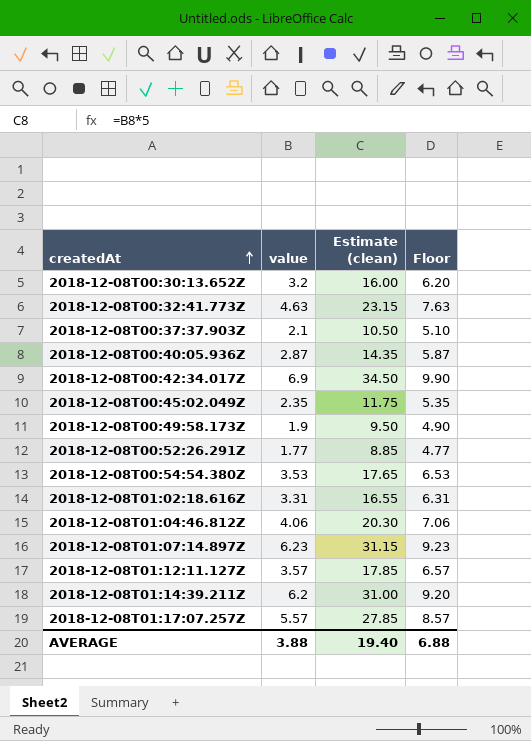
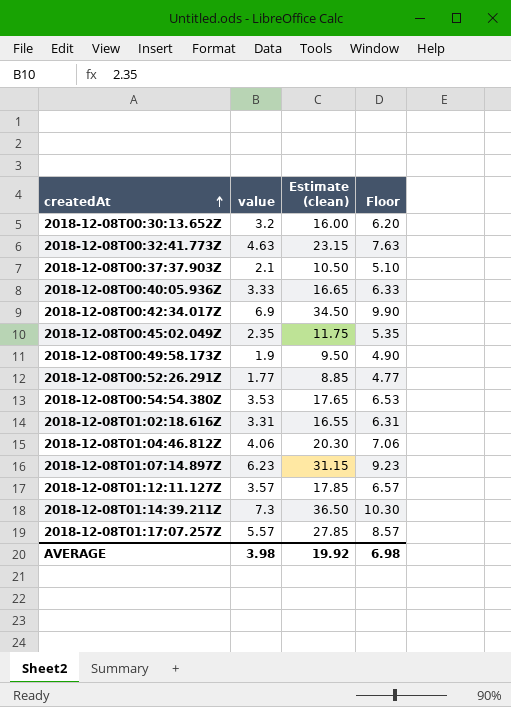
2018-12-08T00:40:05.936Z | value: 2.87 -> 3.33
2018-12-08T00:40:05.936Z | Estimate (clean): 14.35 -> 16.65
2018-12-08T00:40:05.936Z | Floor: 5.87 -> 6.33
2018-12-08T01:14:39.211Z | value: 6.2 -> 7.3
2018-12-08T01:14:39.211Z | Estimate (clean): 31.00 -> 36.50
2018-12-08T01:14:39.211Z | Floor: 9.20 -> 10.30
AVERAGE | value: 3.88 -> 3.98
AVERAGE | Estimate (clean): 19.40 -> 19.92
AVERAGE | Floor: 6.88 -> 6.98

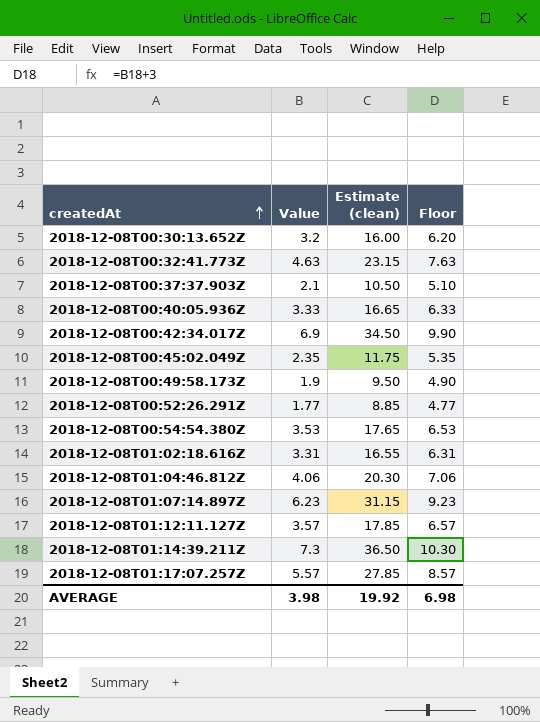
column name: value -> Value

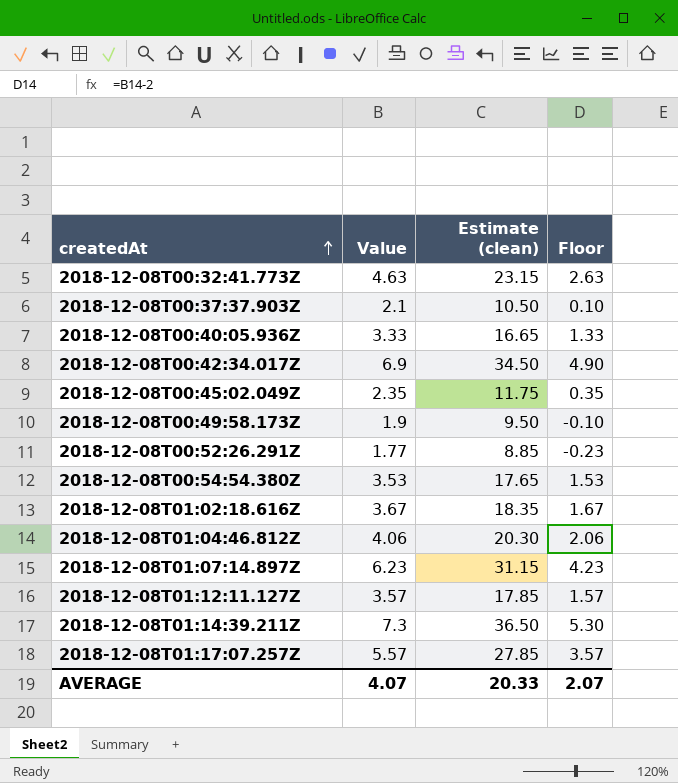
column Floor | formula: [Value] + 3 -> [Value] - 2
row 2018-12-08T00:30:13.652Z: 3.2 | 16.00 | 6.20 -> none
2018-12-08T01:02:18.616Z | Value: 3.31 -> 3.67
2018-12-08T01:02:18.616Z | Estimate (clean): 16.55 -> 18.35
AVERAGE | Value: 3.98 -> 4.07
AVERAGE | Estimate (clean): 19.92 -> 20.33
AVERAGE | Floor: 6.98 -> 2.07

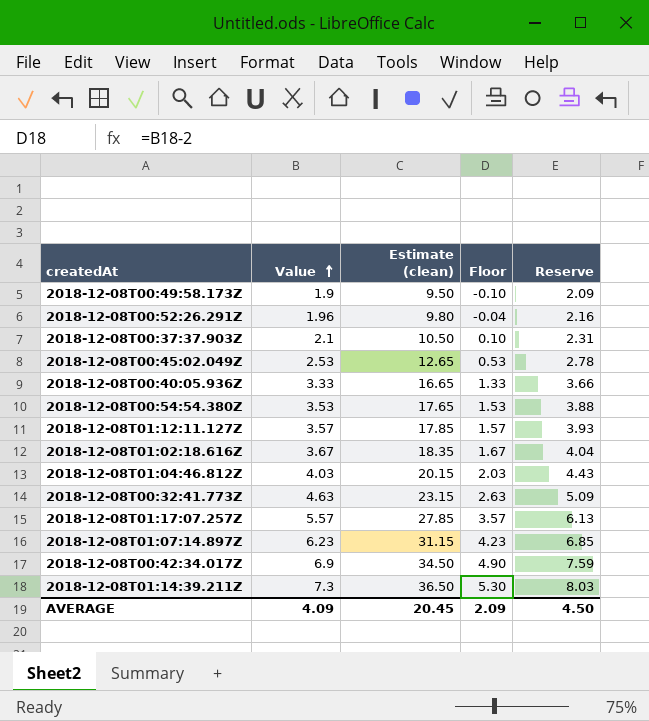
row order: createdAt ascending -> Value ascending
column Reserve | formula: none -> [Value] * 1.1
2018-12-08T00:52:26.291Z | Value: 1.77 -> 1.96
2018-12-08T00:52:26.291Z | Estimate (clean): 8.85 -> 9.80
2018-12-08T00:52:26.291Z | Floor: -0.23 -> -0.04
2018-12-08T00:45:02.049Z | Value: 2.35 -> 2.53
2018-12-08T00:45:02.049Z | Estimate (clean): 11.75 -> 12.65
2018-12-08T00:45:02.049Z | Floor: 0.35 -> 0.53
2018-12-08T01:04:46.812Z | Value: 4.06 -> 4.03
2018-12-08T01:04:46.812Z | Estimate (clean): 20.30 -> 20.15
2018-12-08T01:04:46.812Z | Floor: 2.06 -> 2.03
AVERAGE | Value: 4.07 -> 4.09
AVERAGE | Estimate (clean): 20.33 -> 20.45
AVERAGE | Floor: 2.07 -> 2.09

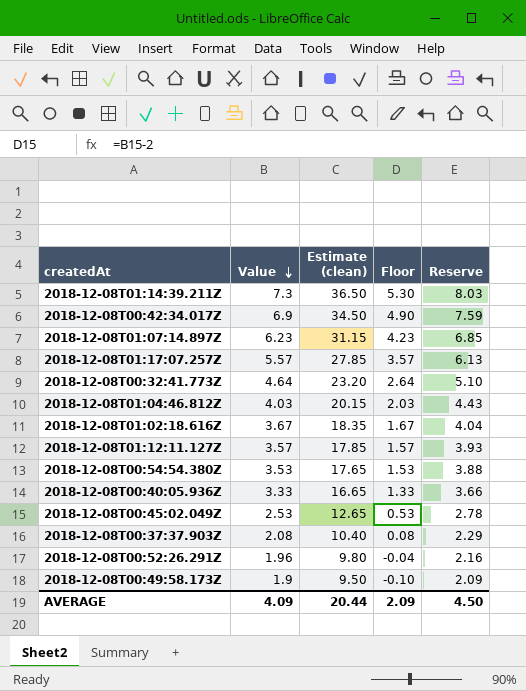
row order: Value ascending -> Value descending
2018-12-08T00:32:41.773Z | Value: 4.63 -> 4.64
2018-12-08T00:32:41.773Z | Estimate (clean): 23.15 -> 23.20
2018-12-08T00:32:41.773Z | Floor: 2.63 -> 2.64
2018-12-08T00:32:41.773Z | Reserve: 5.09 -> 5.10
2018-12-08T00:37:37.903Z | Value: 2.1 -> 2.08
2018-12-08T00:37:37.903Z | Estimate (clean): 10.50 -> 10.40
2018-12-08T00:37:37.903Z | Floor: 0.10 -> 0.08
2018-12-08T00:37:37.903Z | Reserve: 2.31 -> 2.29
AVERAGE | Estimate (clean): 20.45 -> 20.44

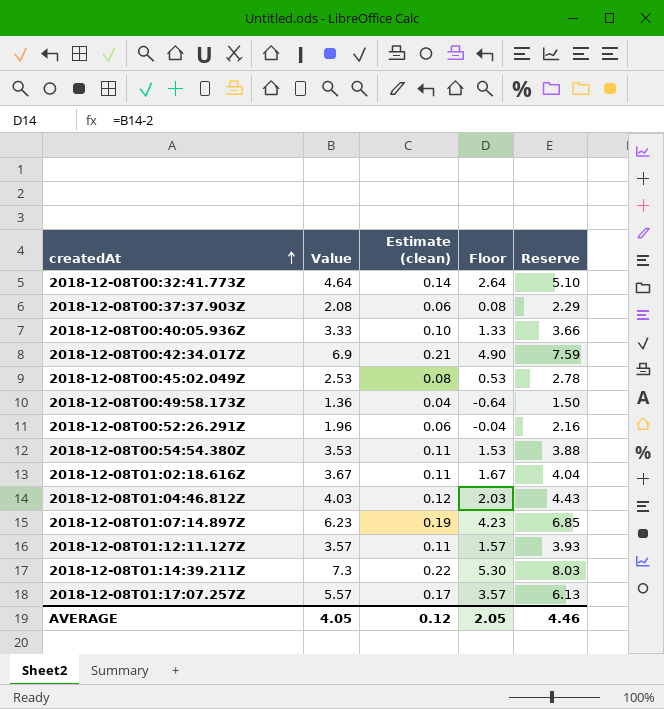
row order: Value descending -> createdAt ascending
column Estimate (clean) | formula: [Value] * 5 -> [Value] * 0.03
2018-12-08T00:49:58.173Z | Value: 1.9 -> 1.36
2018-12-08T00:49:58.173Z | Floor: -0.10 -> -0.64
2018-12-08T00:49:58.173Z | Reserve: 2.09 -> 1.50
AVERAGE | Value: 4.09 -> 4.05
AVERAGE | Estimate (clean): 20.44 -> 0.12
AVERAGE | Floor: 2.09 -> 2.05
AVERAGE | Reserve: 4.50 -> 4.46

